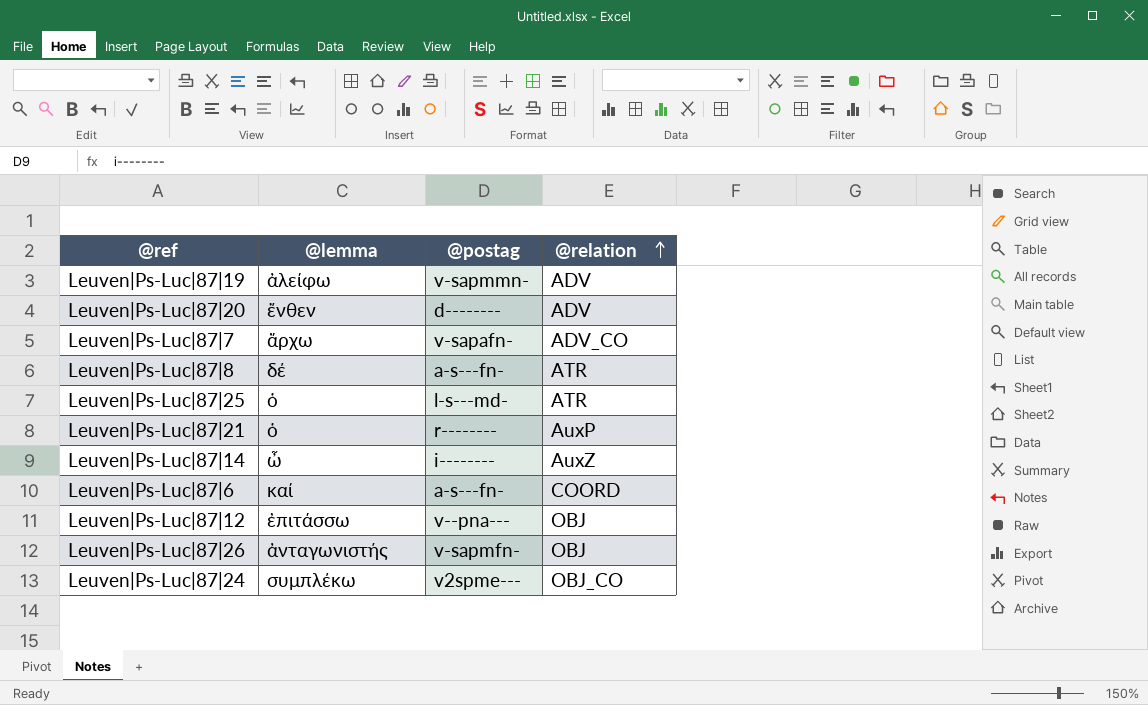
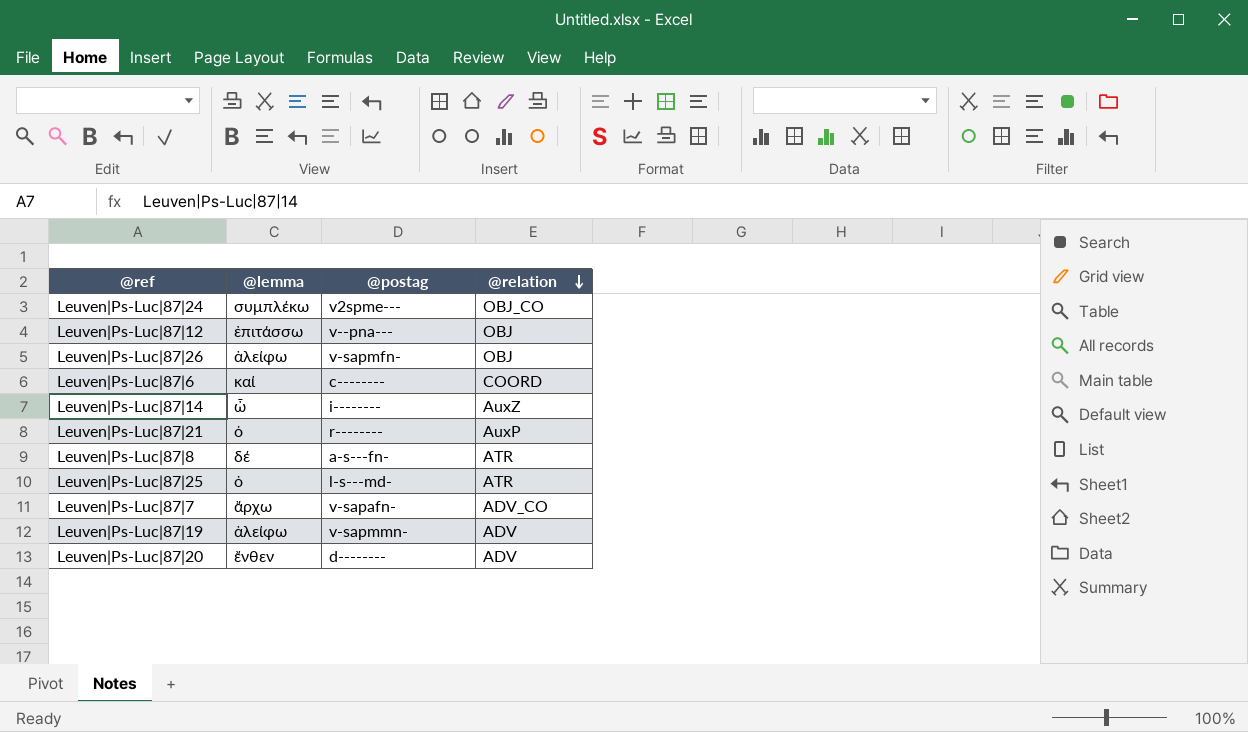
row order: @relation ascending -> @relation descending
Leuven|Ps-Luc|87|26 | @lemma: ἀνταγωνιστής -> ἀλείφω
Leuven|Ps-Luc|87|6 | @postag: a-s---fn- -> c--------

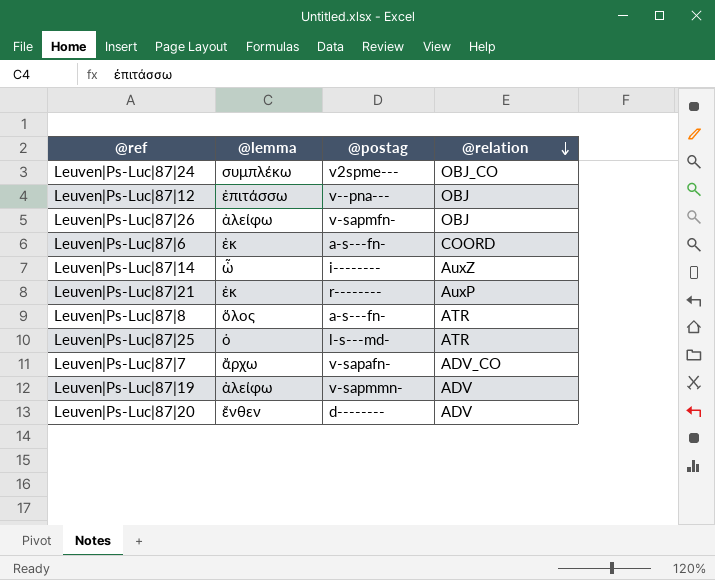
Leuven|Ps-Luc|87|6 | @lemma: καί -> ἐκ
Leuven|Ps-Luc|87|6 | @postag: c-------- -> a-s---fn-
Leuven|Ps-Luc|87|21 | @lemma: ὁ -> ἐκ
Leuven|Ps-Luc|87|8 | @lemma: δέ -> ὅλος

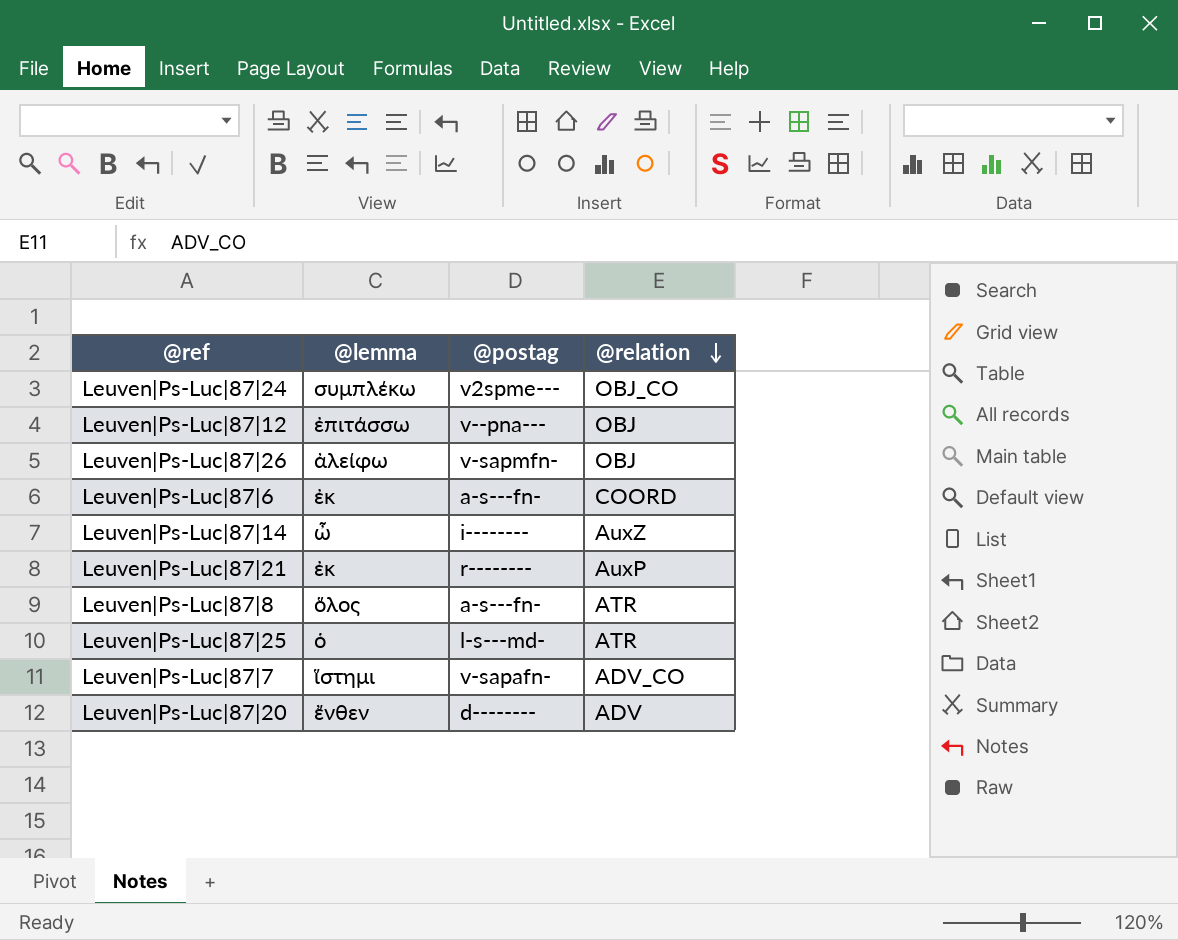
row Leuven|Ps-Luc|87|19: ἀλείφω | v-sapmmn- | ADV -> none
Leuven|Ps-Luc|87|7 | @lemma: ἄρχω -> ἵστημι

